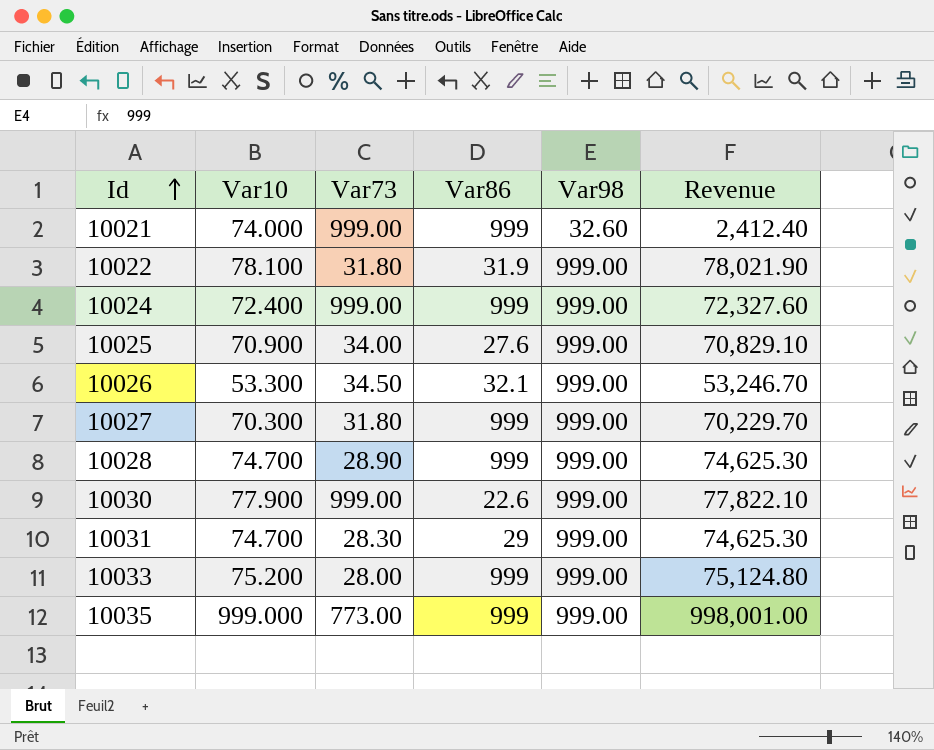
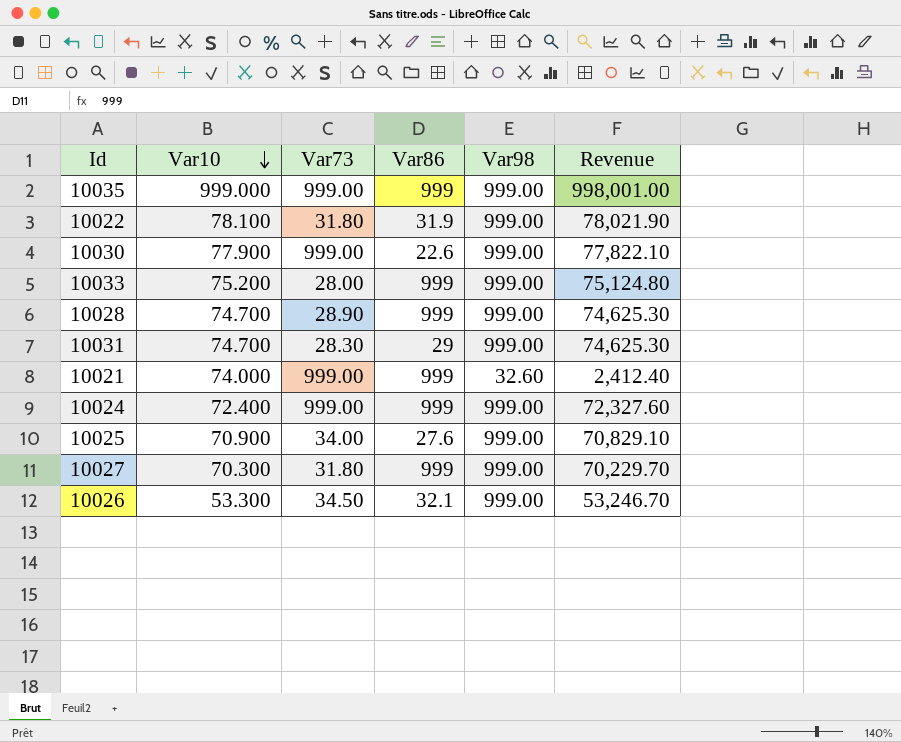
row order: Id ascending -> Var10 descending
10035 | Var73: 773.00 -> 999.00

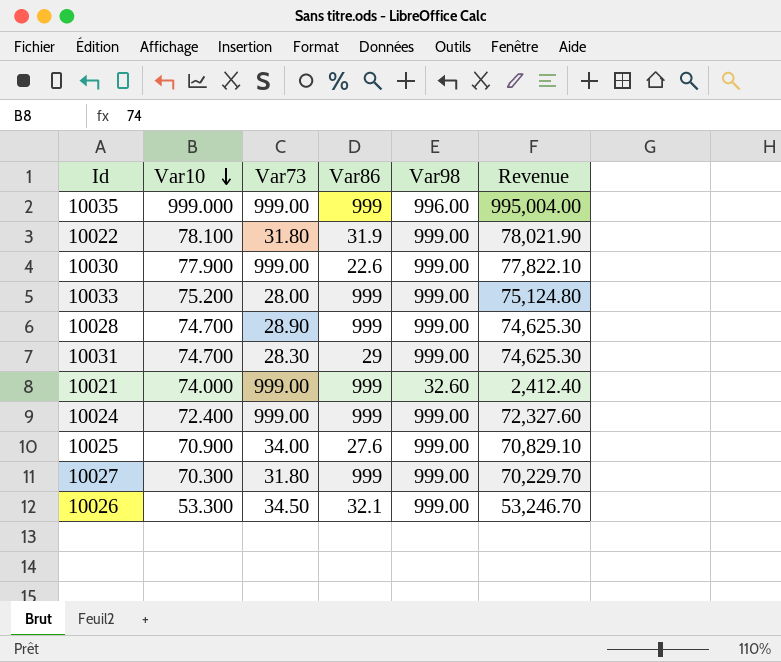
10035 | Var98: 999.00 -> 996.00
10035 | Revenue: 998,001.00 -> 995,004.00

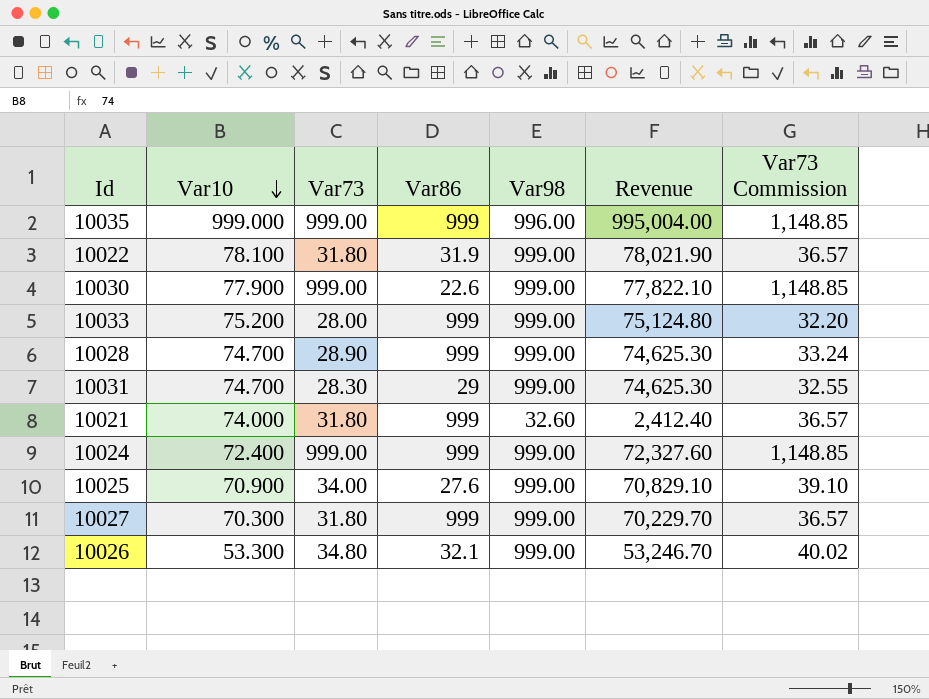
column Var73 Commission | formula: none -> [Var73] * 1.15
10021 | Var73: 999.00 -> 31.80
10026 | Var73: 34.50 -> 34.80

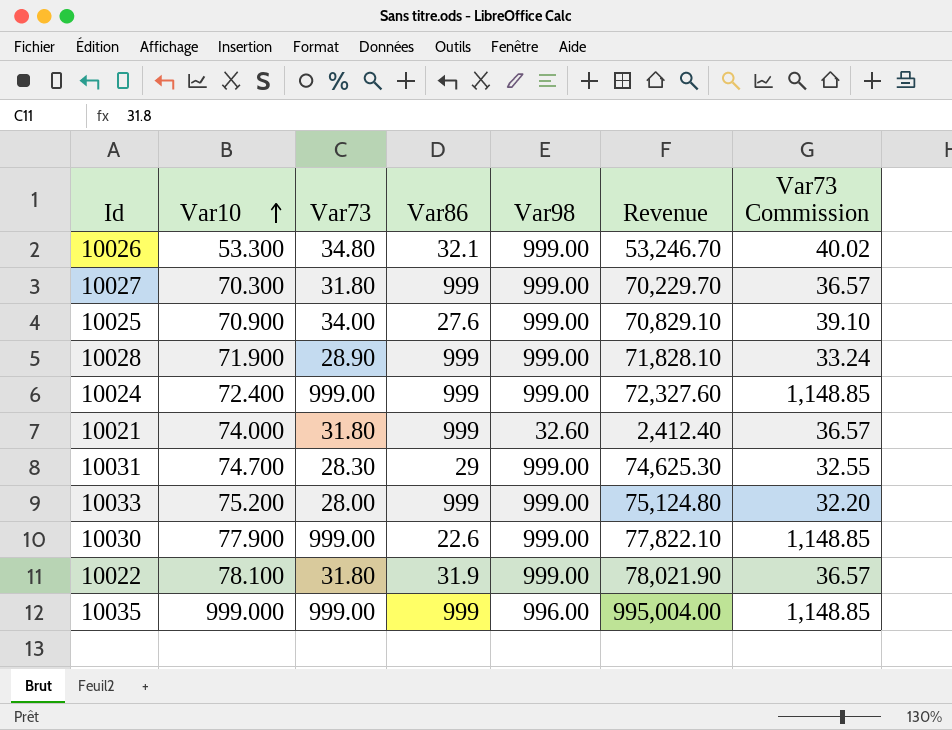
row order: Var10 descending -> Var10 ascending
10028 | Var10: 74.700 -> 71.900
10028 | Revenue: 74,625.30 -> 71,828.10

